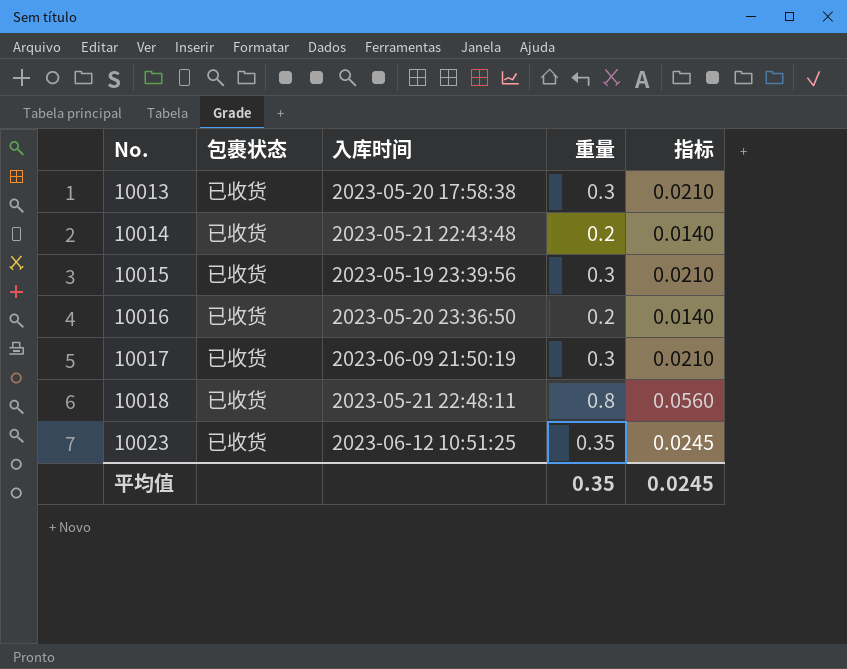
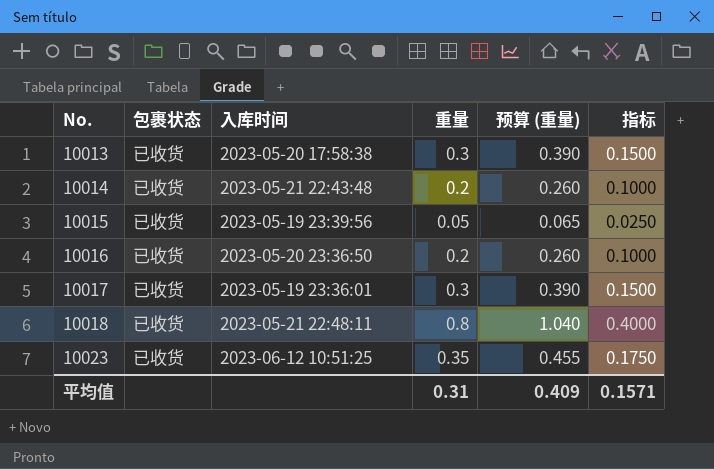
column 预算 (重量) | formula: none -> [重量] * 1.3
column 指标 | formula: [重量] * 0.07 -> [重量] * 0.5
10015 | 重量: 0.3 -> 0.05
10017 | 入库时间: 2023-06-09 21:50:19 -> 2023-05-19 23:36:01
平均值 | 重量: 0.35 -> 0.31
平均值 | 指标: 0.0245 -> 0.1571

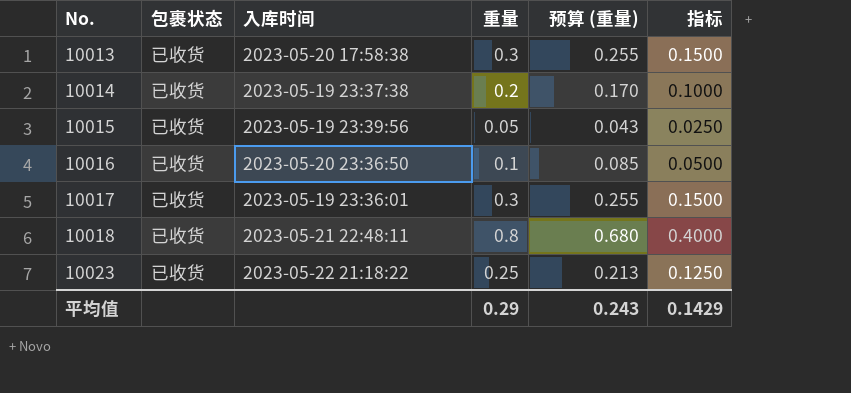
column 预算 (重量) | formula: [重量] * 1.3 -> [重量] * 0.85
10014 | 入库时间: 2023-05-21 22:43:48 -> 2023-05-19 23:37:38
10016 | 重量: 0.2 -> 0.1
10016 | 指标: 0.1000 -> 0.0500
10023 | 入库时间: 2023-06-12 10:51:25 -> 2023-05-22 21:18:22
10023 | 重量: 0.35 -> 0.25
10023 | 指标: 0.1750 -> 0.1250
平均值 | 重量: 0.31 -> 0.29
平均值 | 预算 (重量): 0.409 -> 0.243
平均值 | 指标: 0.1571 -> 0.1429

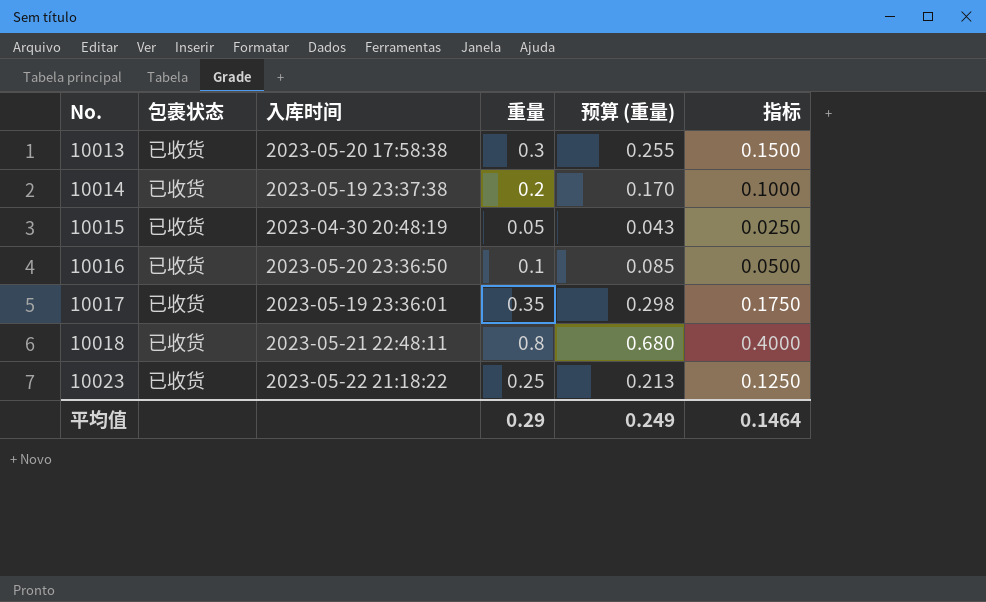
10015 | 入库时间: 2023-05-19 23:39:56 -> 2023-04-30 20:48:19
10017 | 重量: 0.3 -> 0.35
10017 | 预算 (重量): 0.255 -> 0.298
10017 | 指标: 0.1500 -> 0.1750
平均值 | 预算 (重量): 0.243 -> 0.249
平均值 | 指标: 0.1429 -> 0.1464

